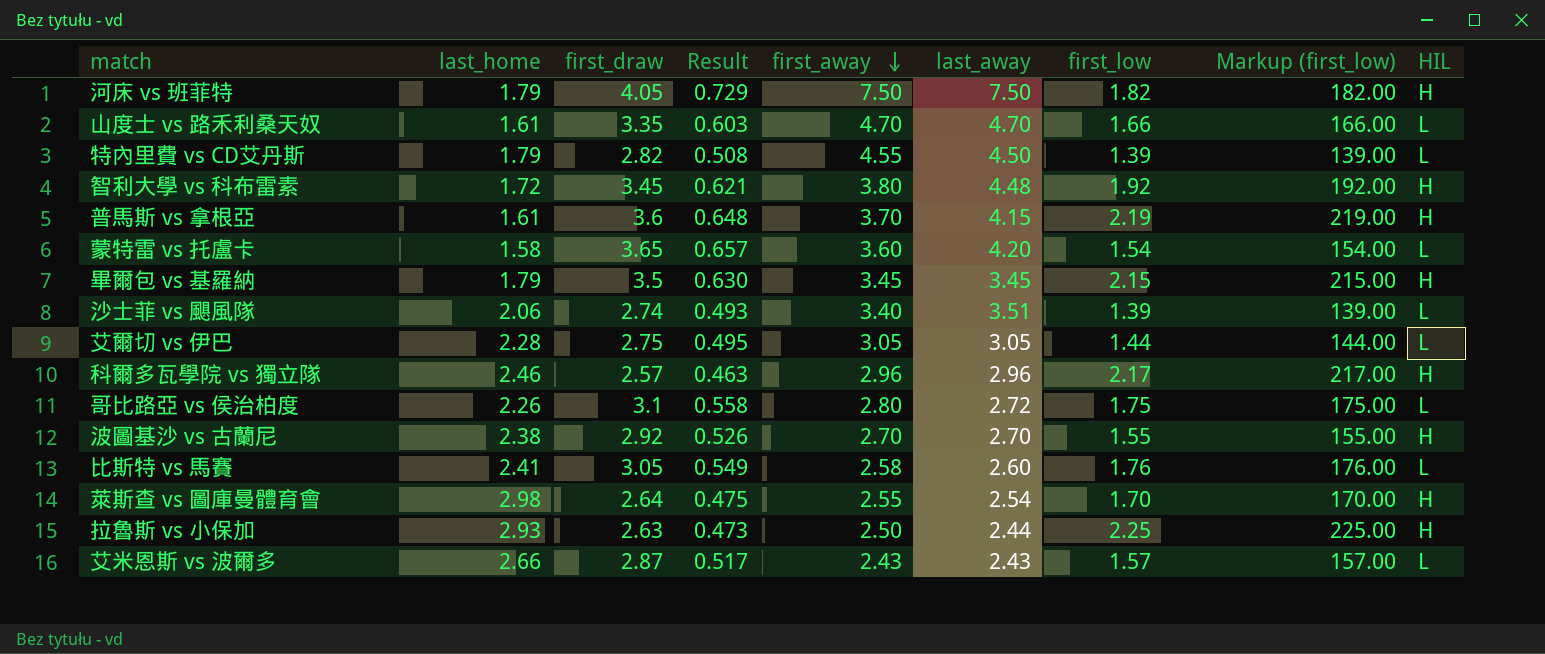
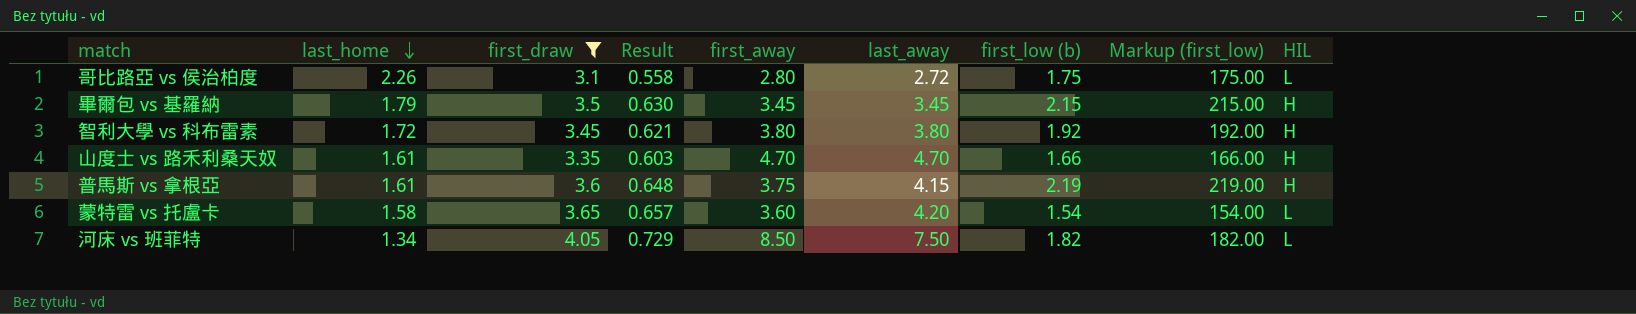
filter: none -> first_draw >= 3.1
row order: first_away descending -> last_home descending
column name: first_low -> first_low (b)
智利大學 vs 科布雷素 | last_away: 4.48 -> 3.80
山度士 vs 路禾利桑天奴 | HIL: L -> H
普馬斯 vs 拿根亞 | first_away: 3.70 -> 3.75
河床 vs 班菲特 | last_home: 1.79 -> 1.34
河床 vs 班菲特 | first_away: 7.50 -> 8.50
河床 vs 班菲特 | HIL: H -> L

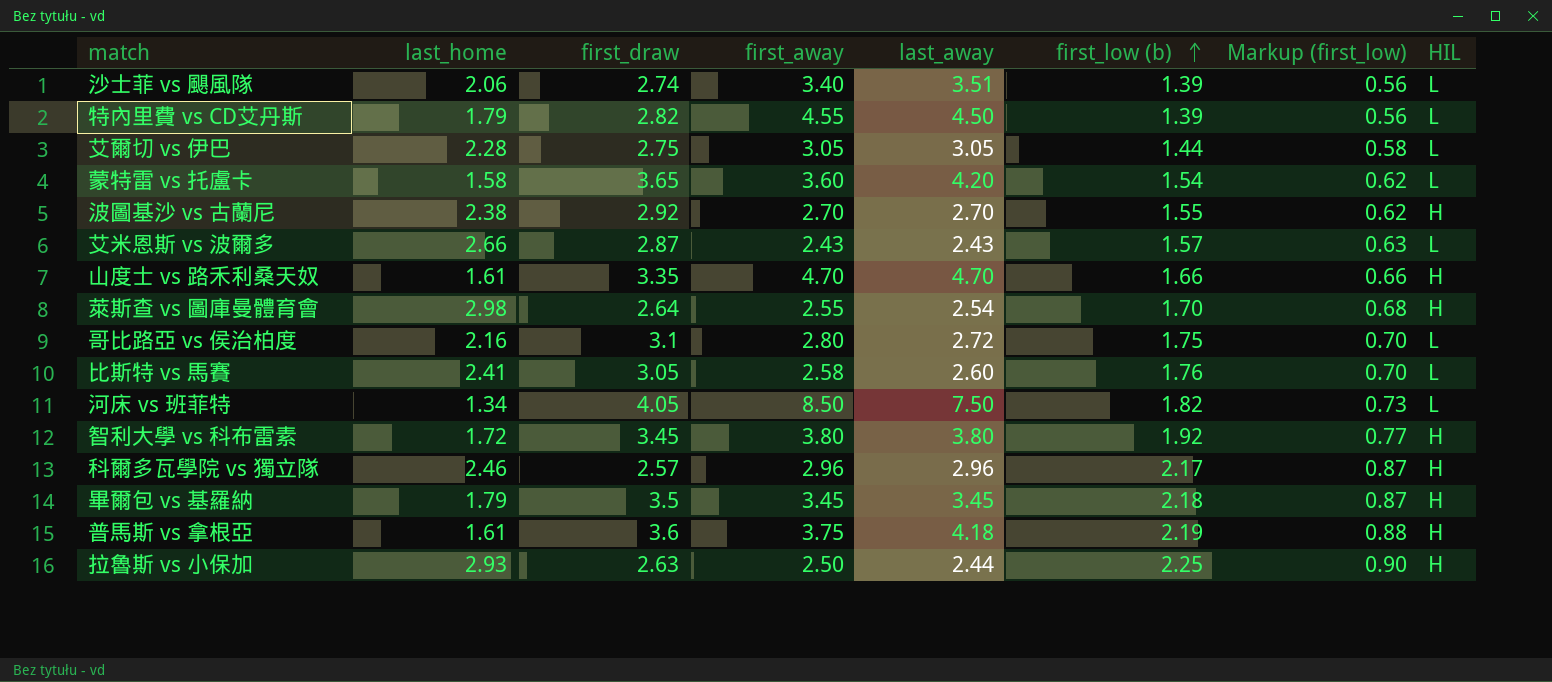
filter: first_draw >= 3.1 -> none
row order: last_home descending -> first_low (b) ascending
column Result | formula: [first_draw] * 0.18 -> none
column Markup (first_low) | formula: [first_low (b)] * 100 -> [first_low (b)] * 0.4
哥比路亞 vs 侯治柏度 | last_home: 2.26 -> 2.16
畢爾包 vs 基羅納 | first_low (b): 2.15 -> 2.18
普馬斯 vs 拿根亞 | last_away: 4.15 -> 4.18

